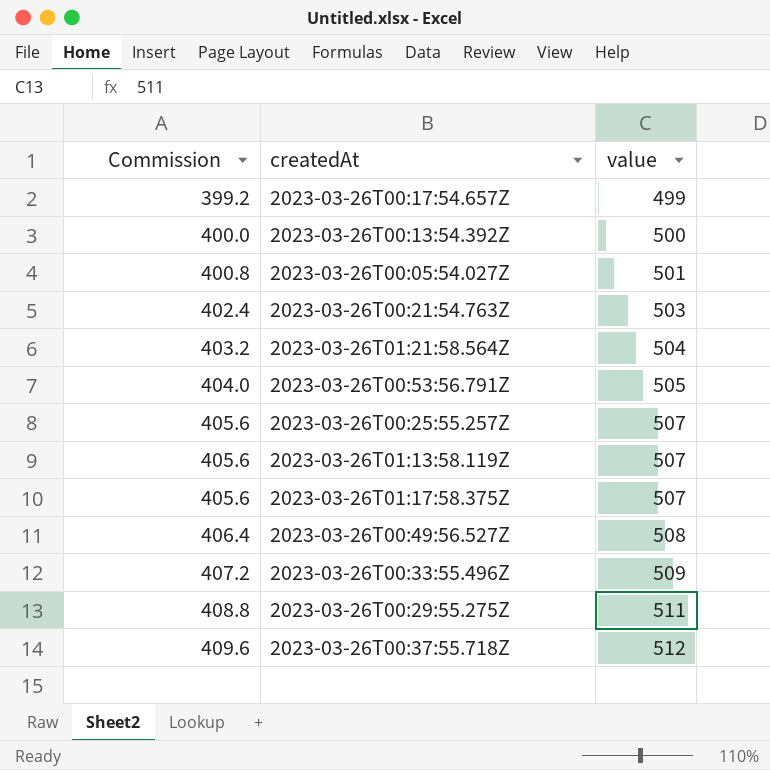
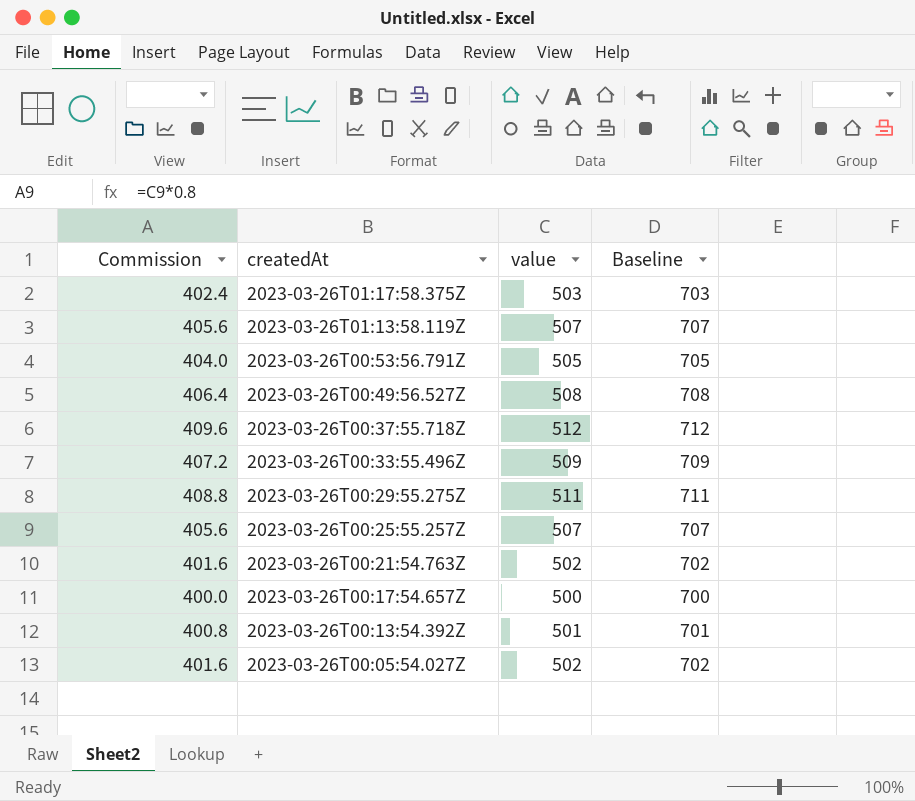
row order: Commission ascending -> createdAt descending
column Baseline | formula: none -> [value] + 200
row 2023-03-26T01:21:58.564Z: 403.2 | 504 -> none
2023-03-26T01:17:58.375Z | Commission: 405.6 -> 402.4
2023-03-26T01:17:58.375Z | value: 507 -> 503
2023-03-26T00:21:54.763Z | Commission: 402.4 -> 401.6
2023-03-26T00:21:54.763Z | value: 503 -> 502
2023-03-26T00:17:54.657Z | Commission: 399.2 -> 400.0
2023-03-26T00:17:54.657Z | value: 499 -> 500
2023-03-26T00:13:54.392Z | Commission: 400.0 -> 400.8
2023-03-26T00:13:54.392Z | value: 500 -> 501
2023-03-26T00:05:54.027Z | Commission: 400.8 -> 401.6
2023-03-26T00:05:54.027Z | value: 501 -> 502

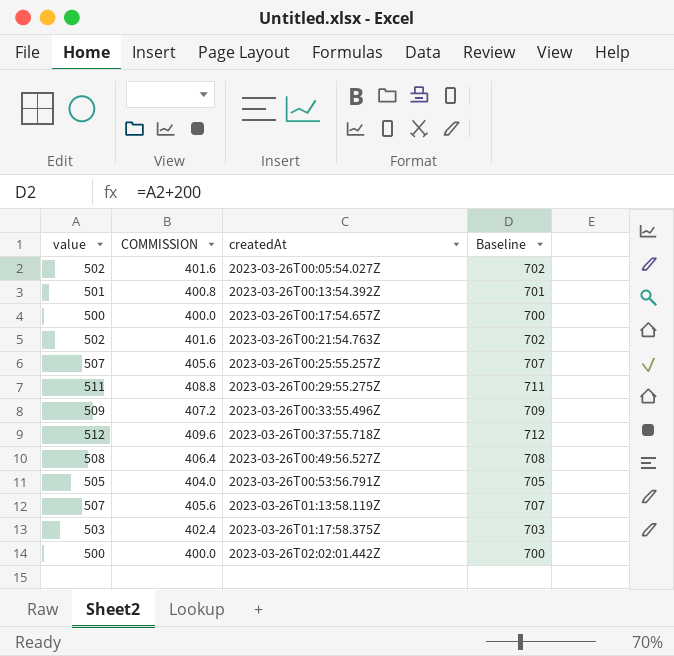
row order: createdAt descending -> createdAt ascending
column value | position: 3 -> 1
column name: Commission -> COMMISSION
row 2023-03-26T02:02:01.442Z: none -> 500 | 400.0 | 700

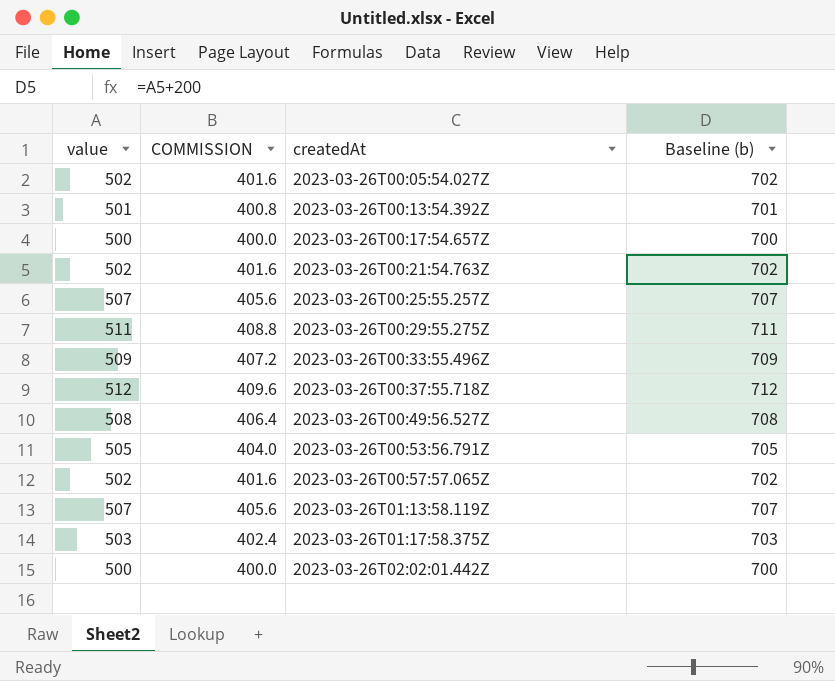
column name: Baseline -> Baseline (b)
row 2023-03-26T00:57:57.065Z: none -> 502 | 401.6 | 702

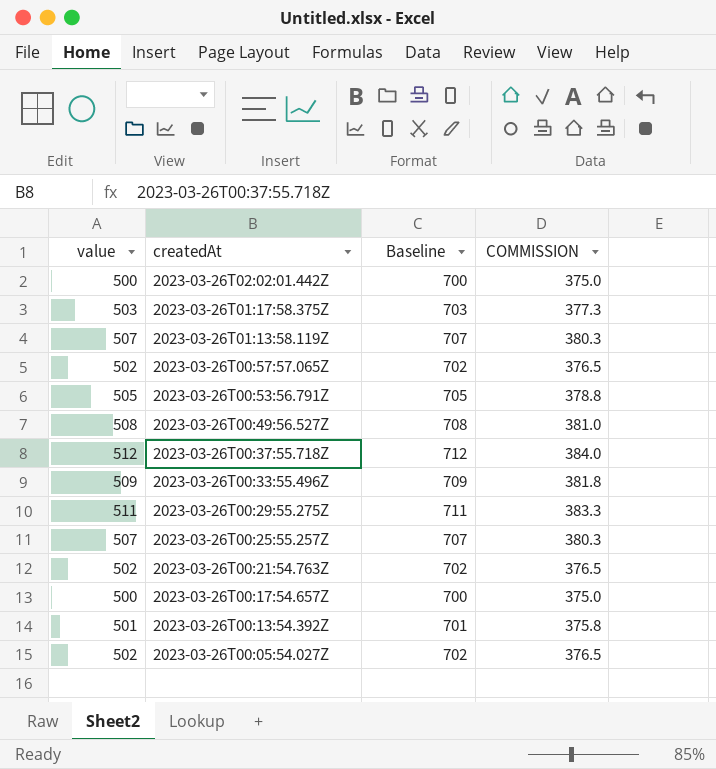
row order: createdAt ascending -> createdAt descending
column name: Baseline (b) -> Baseline
column COMMISSION | formula: [value] * 0.8 -> [value] * 0.75
column COMMISSION | position: 2 -> 4

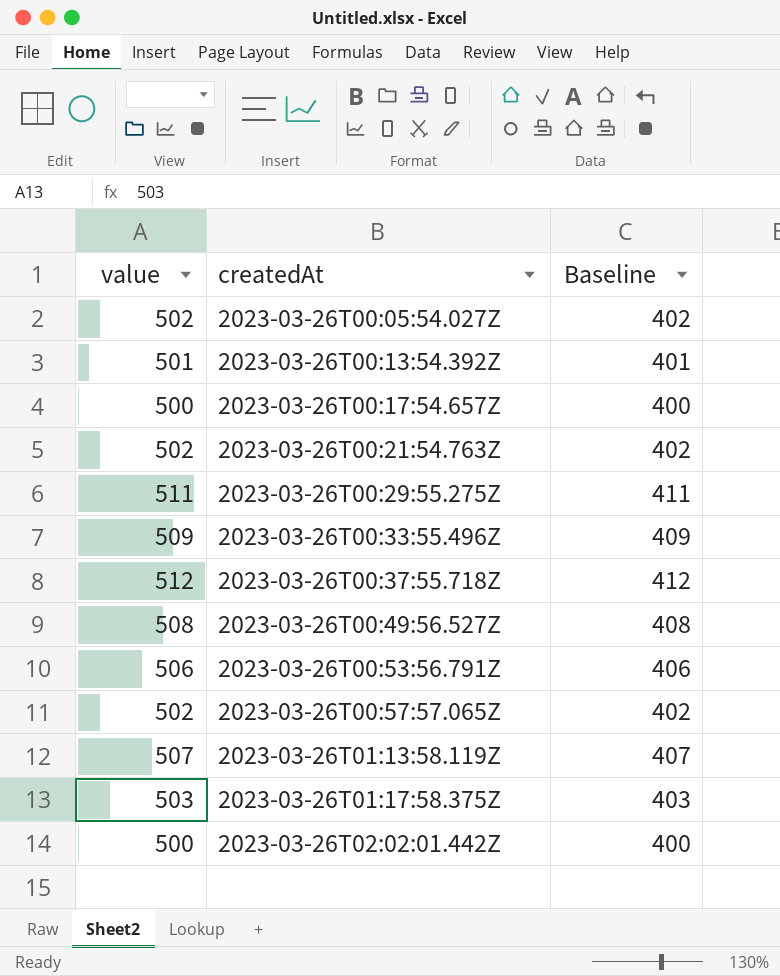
row order: createdAt descending -> createdAt ascending
column COMMISSION | formula: [value] * 0.75 -> none
column Baseline | formula: [value] + 200 -> [value] - 100
row 2023-03-26T00:25:55.257Z: 507 | 707 | 380.3 -> none
2023-03-26T00:53:56.791Z | value: 505 -> 506

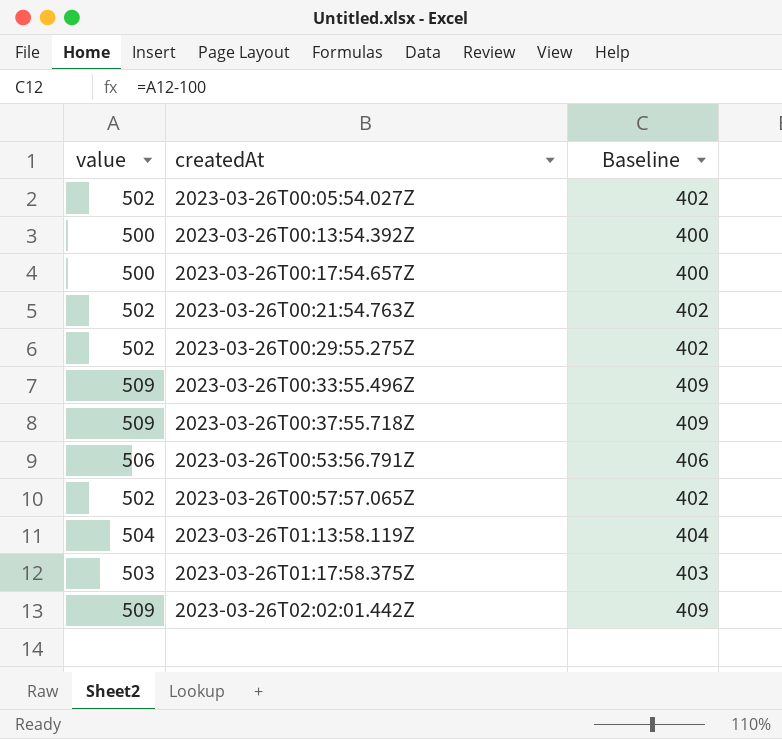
row 2023-03-26T00:49:56.527Z: 508 | 408 -> none
2023-03-26T00:13:54.392Z | value: 501 -> 500
2023-03-26T00:13:54.392Z | Baseline: 401 -> 400
2023-03-26T00:29:55.275Z | value: 511 -> 502
2023-03-26T00:29:55.275Z | Baseline: 411 -> 402
2023-03-26T00:37:55.718Z | value: 512 -> 509
2023-03-26T00:37:55.718Z | Baseline: 412 -> 409
2023-03-26T01:13:58.119Z | value: 507 -> 504
2023-03-26T01:13:58.119Z | Baseline: 407 -> 404
2023-03-26T02:02:01.442Z | value: 500 -> 509
2023-03-26T02:02:01.442Z | Baseline: 400 -> 409

